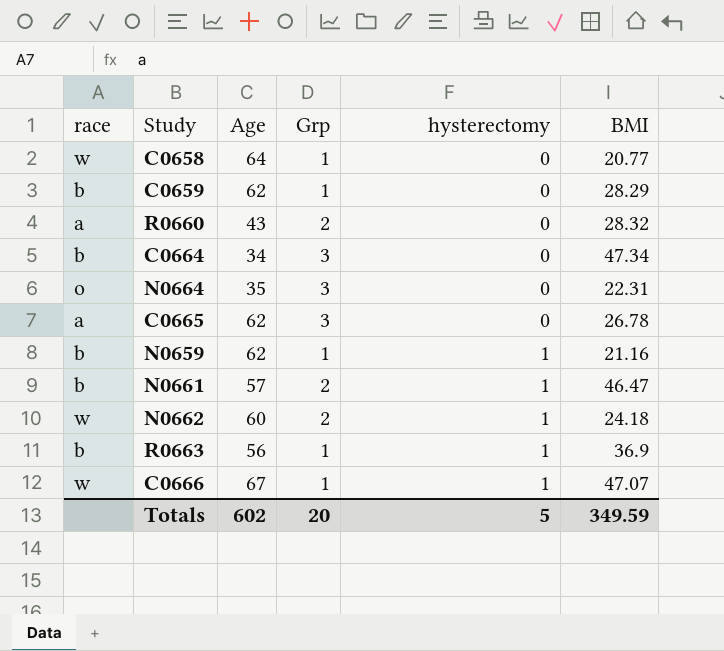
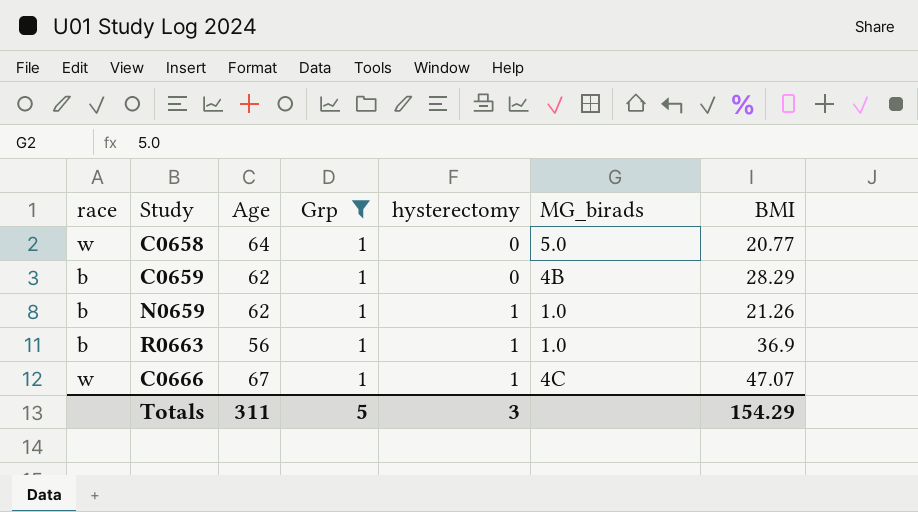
filter: none -> Grp = 1
column MG_birads | position: none -> 6
N0659 | BMI: 21.16 -> 21.26
Totals | Age: 602 -> 311
Totals | Grp: 20 -> 5
Totals | hysterectomy: 5 -> 3
Totals | BMI: 349.59 -> 154.29

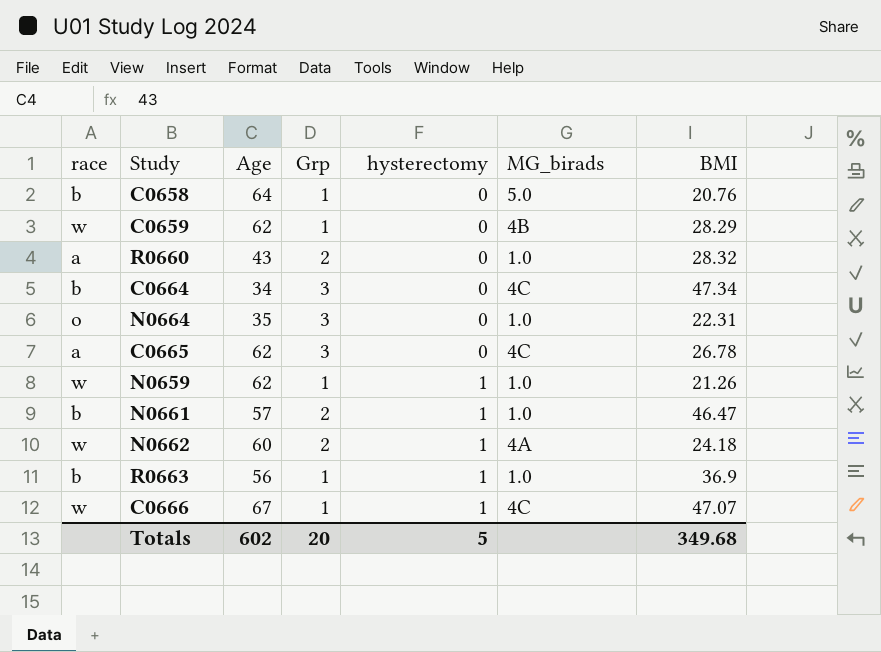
filter: Grp = 1 -> none
C0658 | race: w -> b
C0658 | BMI: 20.77 -> 20.76
C0659 | race: b -> w
N0659 | race: b -> w
Totals | Age: 311 -> 602
Totals | Grp: 5 -> 20
Totals | hysterectomy: 3 -> 5
Totals | BMI: 154.29 -> 349.68

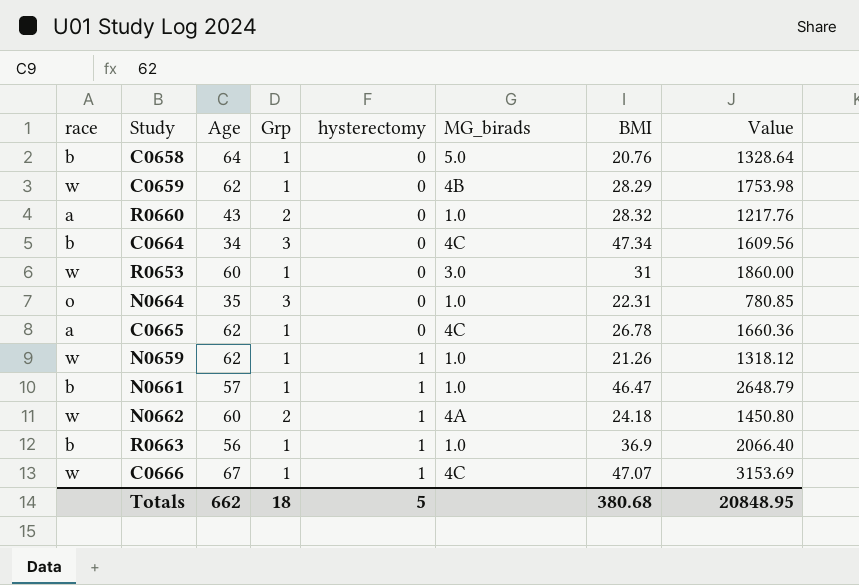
column Value | formula: none -> [Age] * [BMI]
row R0653: none -> w | 60 | 1 | 0 | 3.0 | 31 | 1860.00
C0665 | Grp: 3 -> 1
N0661 | Grp: 2 -> 1
Totals | Age: 602 -> 662
Totals | Grp: 20 -> 18
Totals | BMI: 349.68 -> 380.68

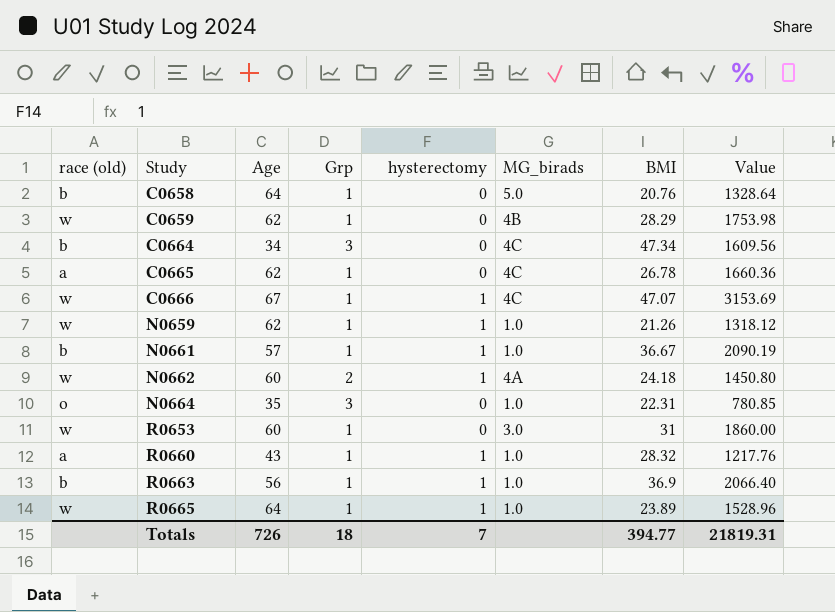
row order: hysterectomy ascending -> Study ascending
column name: race -> race (old)
N0661 | BMI: 46.47 -> 36.67
N0661 | Value: 2648.79 -> 2090.19
R0660 | Grp: 2 -> 1
R0660 | hysterectomy: 0 -> 1
row R0665: none -> w | 64 | 1 | 1 | 1.0 | 23.89 | 1528.96
Totals | Age: 662 -> 726
Totals | hysterectomy: 5 -> 7
Totals | BMI: 380.68 -> 394.77
Totals | Value: 20848.95 -> 21819.31

